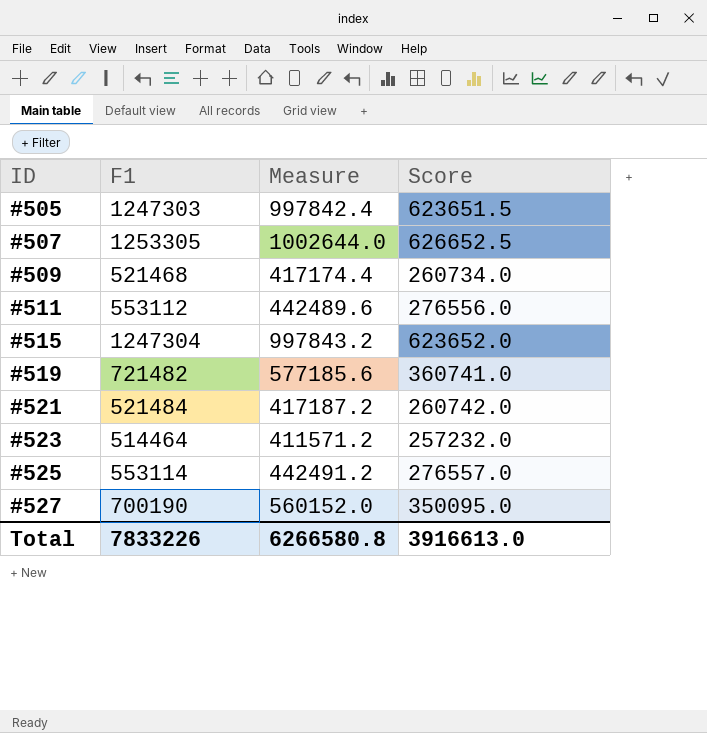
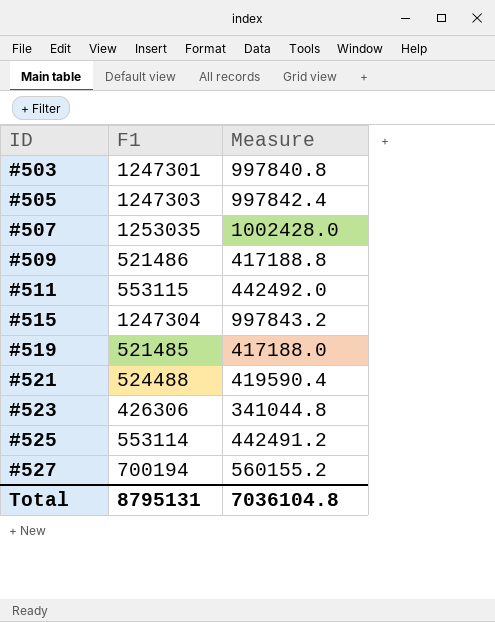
column Score | formula: [F1] * 0.5 -> none
row #503: none -> 1247301 | 997840.8
#507 | F1: 1253305 -> 1253035
#507 | Measure: 1002644.0 -> 1002428.0
#509 | F1: 521468 -> 521486
#509 | Measure: 417174.4 -> 417188.8
#511 | F1: 553112 -> 553115
#511 | Measure: 442489.6 -> 442492.0
#519 | F1: 721482 -> 521485
#519 | Measure: 577185.6 -> 417188.0
#521 | F1: 521484 -> 524488
#521 | Measure: 417187.2 -> 419590.4
#523 | F1: 514464 -> 426306
#523 | Measure: 411571.2 -> 341044.8
#527 | F1: 700190 -> 700194
#527 | Measure: 560152.0 -> 560155.2
Total | F1: 7833226 -> 8795131
Total | Measure: 6266580.8 -> 7036104.8

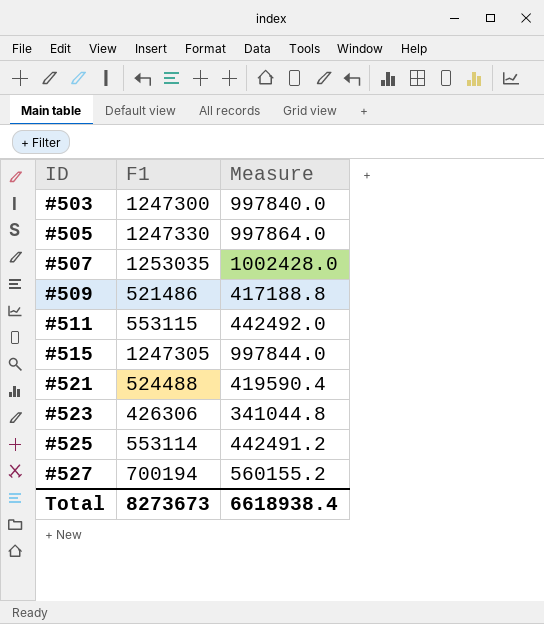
row #519: 521485 | 417188.0 -> none
#503 | F1: 1247301 -> 1247300
#503 | Measure: 997840.8 -> 997840.0
#505 | F1: 1247303 -> 1247330
#505 | Measure: 997842.4 -> 997864.0
#515 | F1: 1247304 -> 1247305
#515 | Measure: 997843.2 -> 997844.0
Total | F1: 8795131 -> 8273673
Total | Measure: 7036104.8 -> 6618938.4

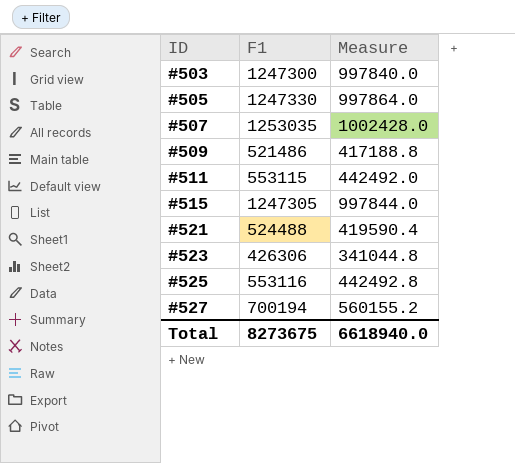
#525 | F1: 553114 -> 553116
#525 | Measure: 442491.2 -> 442492.8
Total | F1: 8273673 -> 8273675
Total | Measure: 6618938.4 -> 6618940.0

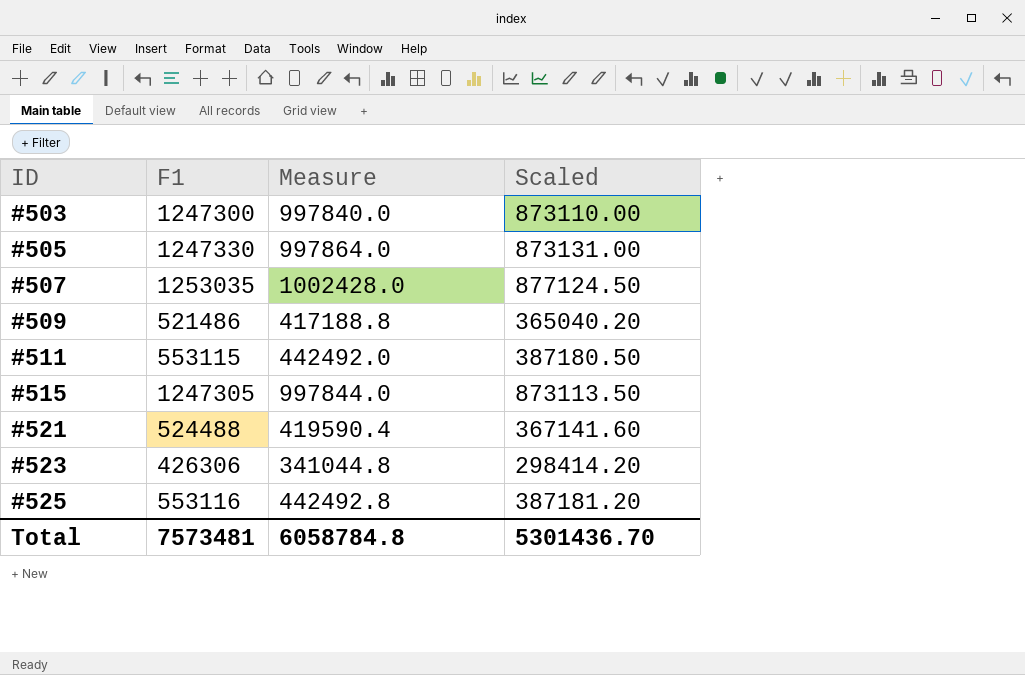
column Scaled | formula: none -> [F1] * 0.7
row #527: 700194 | 560155.2 -> none
Total | F1: 8273675 -> 7573481
Total | Measure: 6618940.0 -> 6058784.8

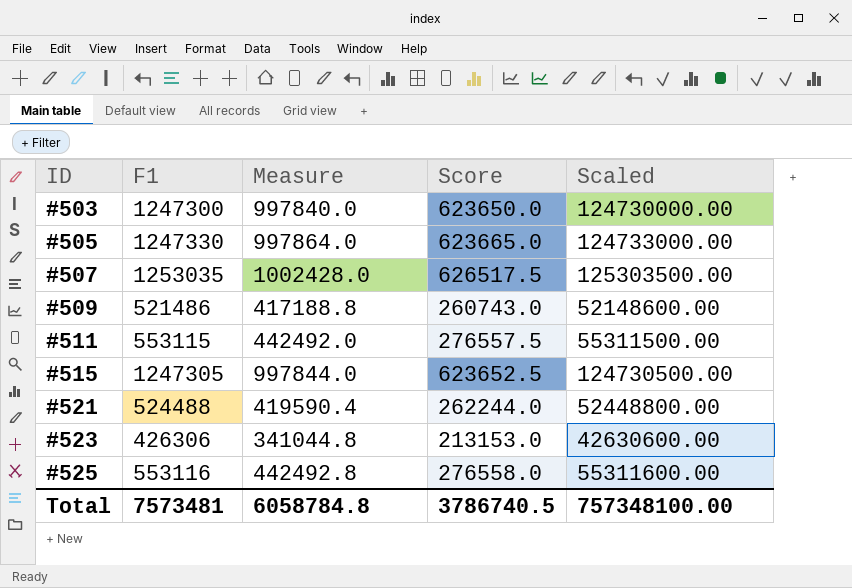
column Score | formula: none -> [F1] * 0.5
column Scaled | formula: [F1] * 0.7 -> [F1] * 100
Total | Scaled: 5301436.70 -> 757348100.00

